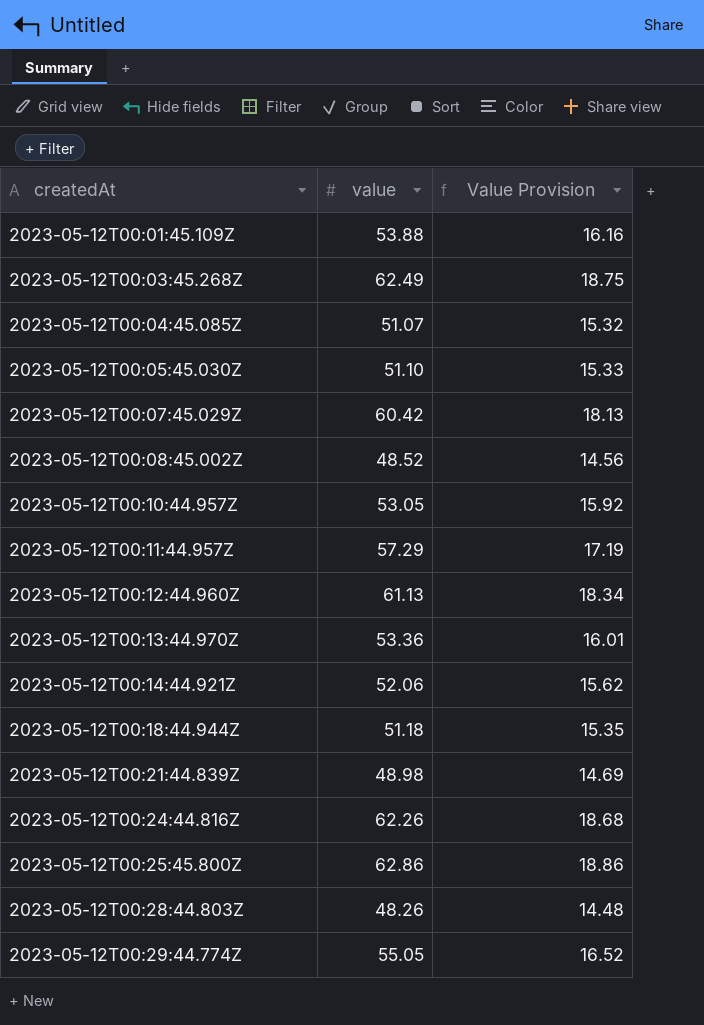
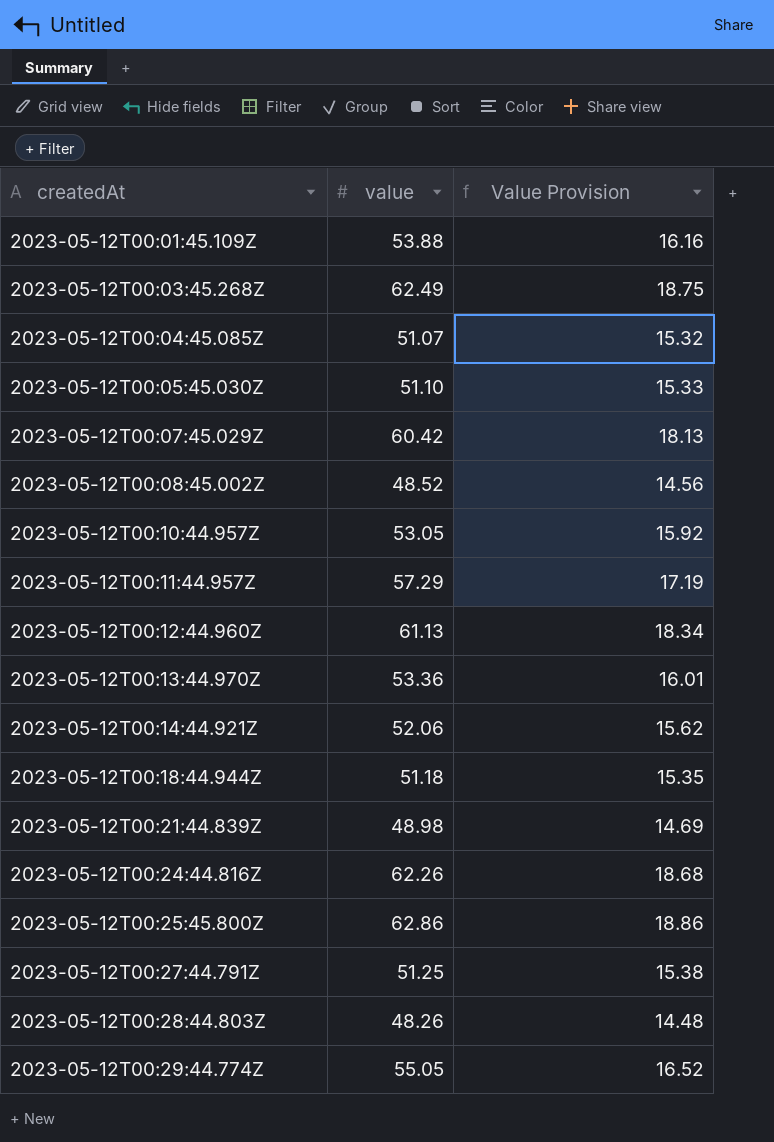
row 2023-05-12T00:27:44.791Z: none -> 51.25 | 15.38

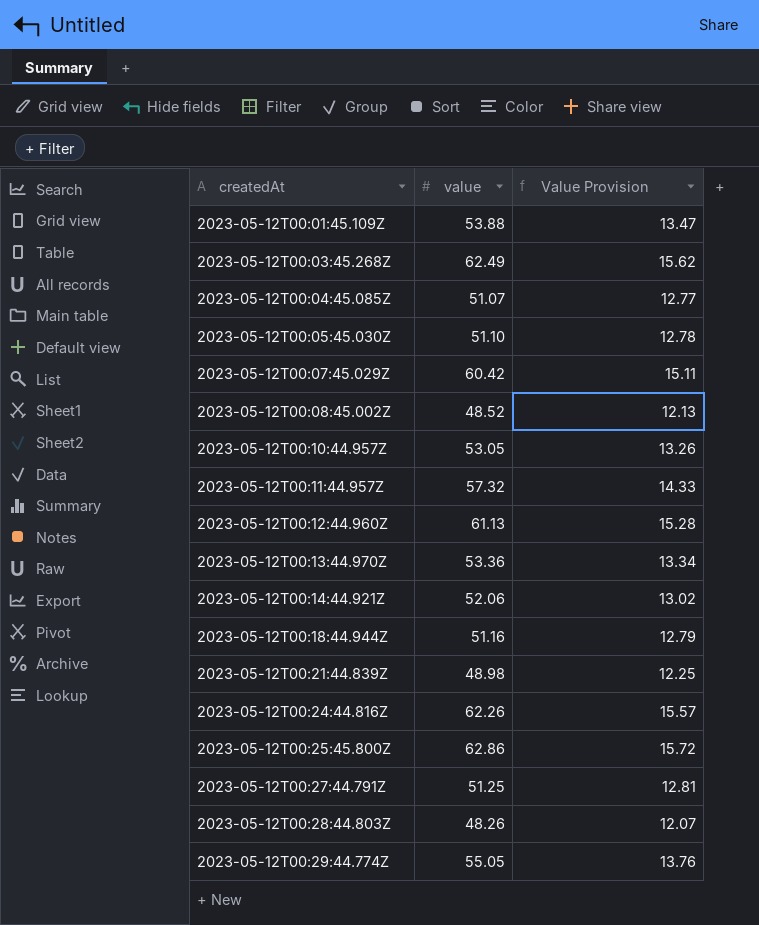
column Value Provision | formula: [value] * 0.3 -> [value] * 0.25
2023-05-12T00:11:44.957Z | value: 57.29 -> 57.32
2023-05-12T00:18:44.944Z | value: 51.18 -> 51.16

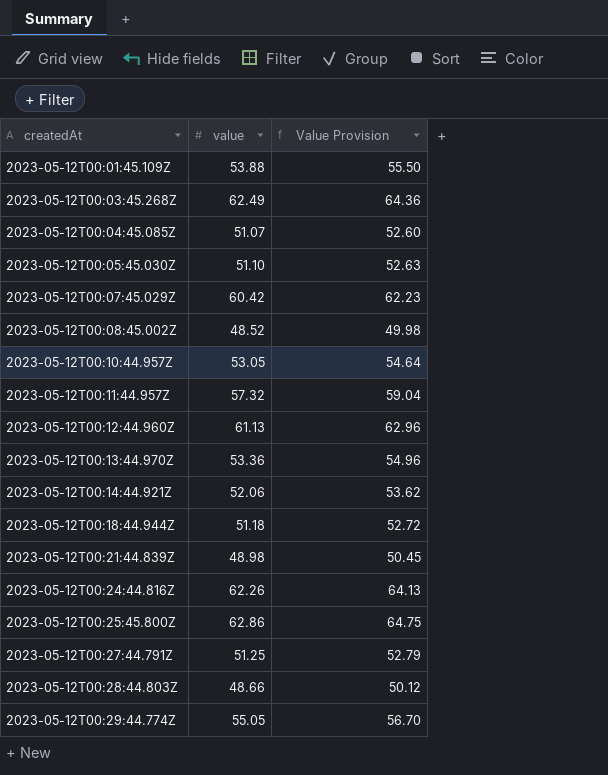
column Value Provision | formula: [value] * 0.25 -> [value] * 1.03
2023-05-12T00:18:44.944Z | value: 51.16 -> 51.18
2023-05-12T00:28:44.803Z | value: 48.26 -> 48.66

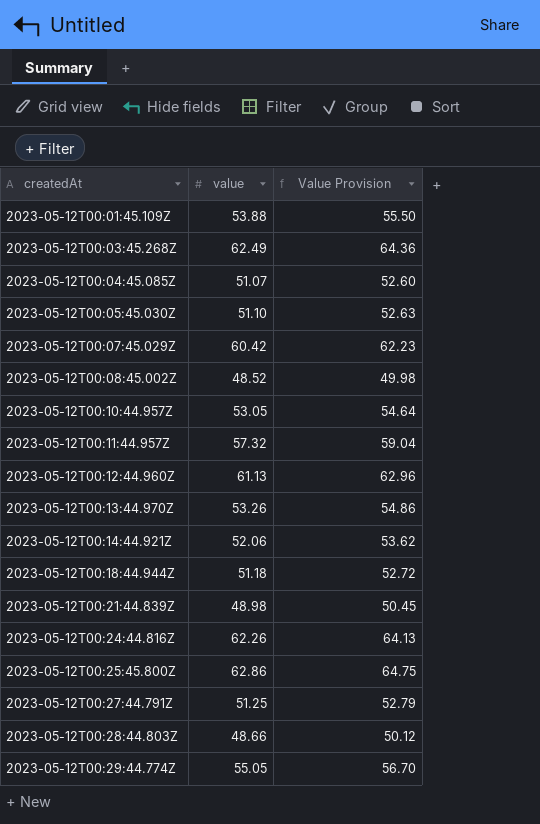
2023-05-12T00:13:44.970Z | value: 53.36 -> 53.26
2023-05-12T00:13:44.970Z | Value Provision: 54.96 -> 54.86

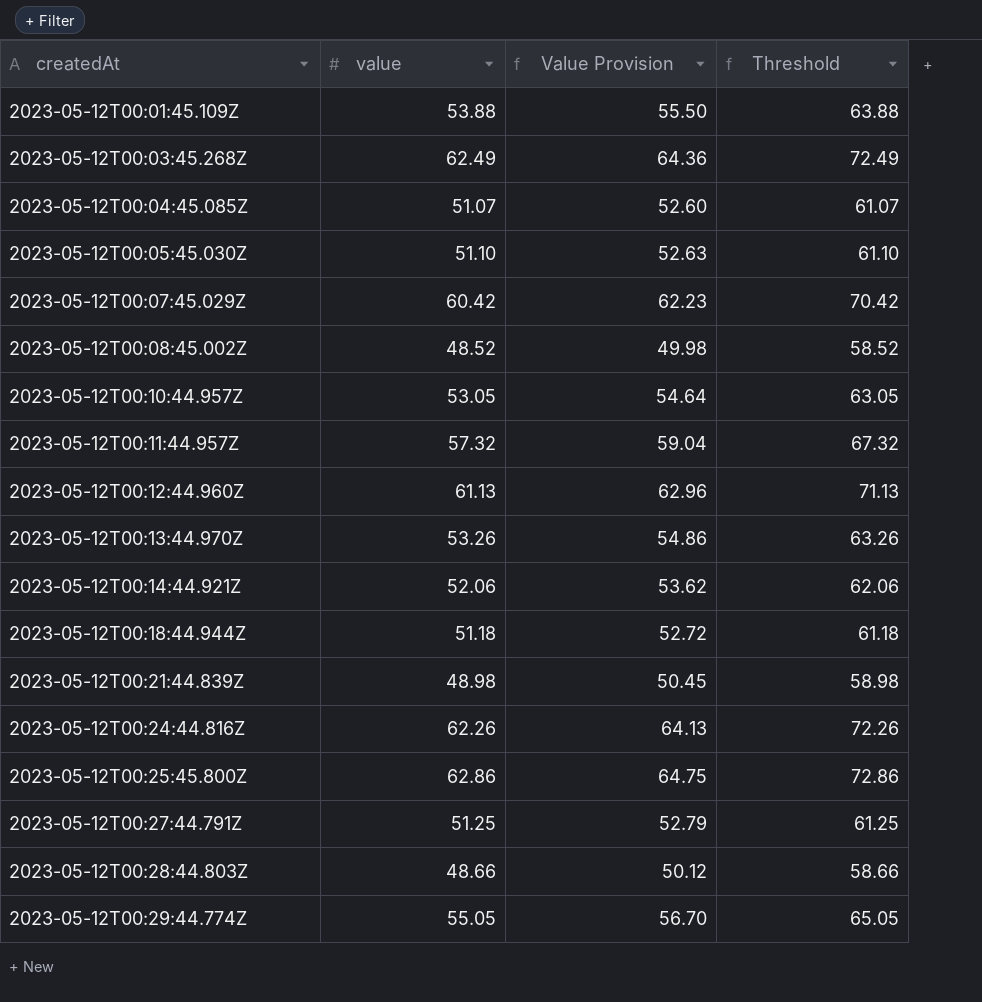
column Threshold | formula: none -> [value] + 10

